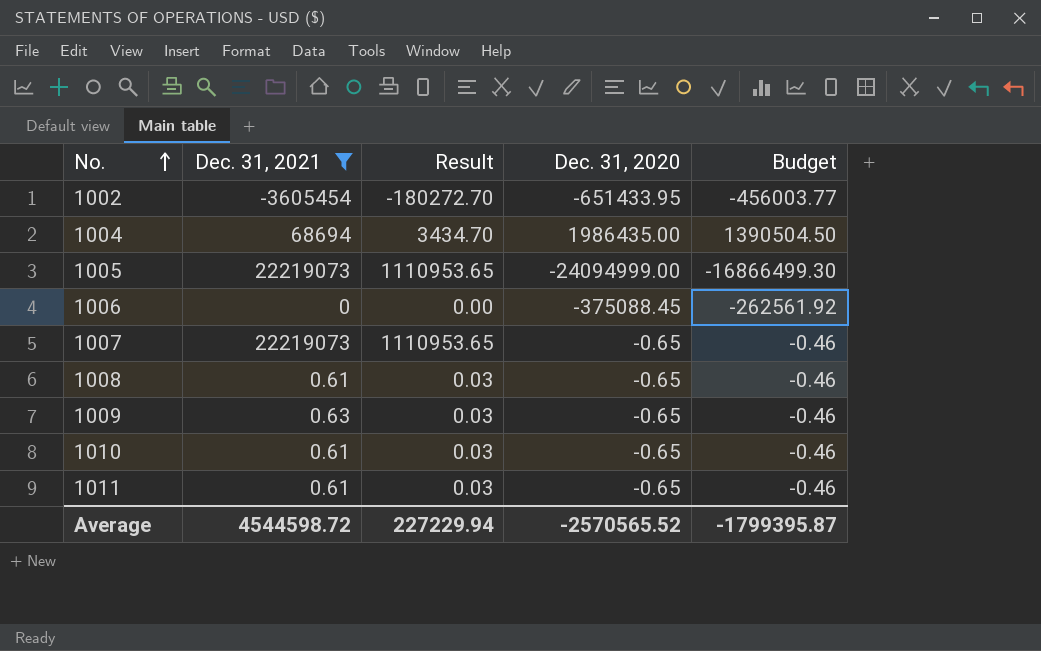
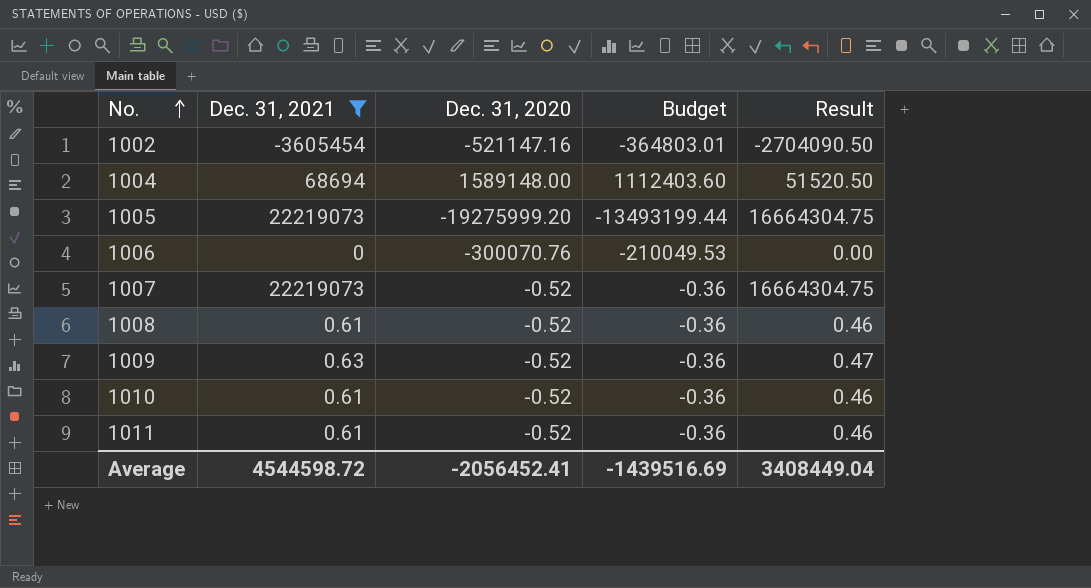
column Result | formula: [Dec. 31, 2021] * 0.05 -> [Dec. 31, 2021] * 0.75
column Result | position: 3 -> 5
1002 | Dec. 31, 2020: -651433.95 -> -521147.16
1002 | Budget: -456003.77 -> -364803.01
1004 | Dec. 31, 2020: 1986435.00 -> 1589148.00
1004 | Budget: 1390504.50 -> 1112403.60
1005 | Dec. 31, 2020: -24094999.00 -> -19275999.20
1005 | Budget: -16866499.30 -> -13493199.44
1006 | Dec. 31, 2020: -375088.45 -> -300070.76
1006 | Budget: -262561.92 -> -210049.53
1007 | Dec. 31, 2020: -0.65 -> -0.52
1007 | Budget: -0.46 -> -0.36
1008 | Dec. 31, 2020: -0.65 -> -0.52
1008 | Budget: -0.46 -> -0.36
1009 | Dec. 31, 2020: -0.65 -> -0.52
1009 | Budget: -0.46 -> -0.36
1010 | Dec. 31, 2020: -0.65 -> -0.52
1010 | Budget: -0.46 -> -0.36
1011 | Dec. 31, 2020: -0.65 -> -0.52
1011 | Budget: -0.46 -> -0.36
Average | Dec. 31, 2020: -2570565.52 -> -2056452.41
Average | Budget: -1799395.87 -> -1439516.69
Average | Result: 227229.94 -> 3408449.04

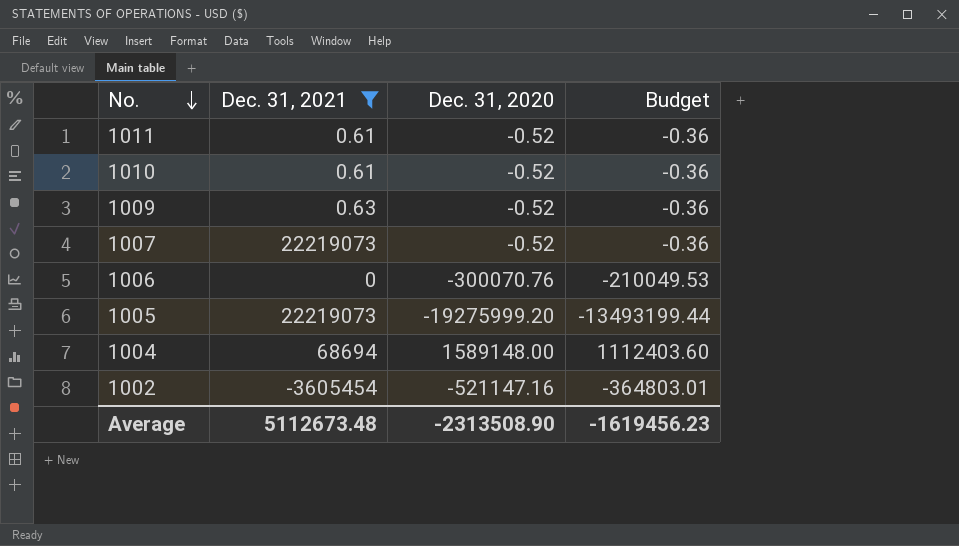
row order: No. ascending -> No. descending
column Result | formula: [Dec. 31, 2021] * 0.75 -> none
row 1008: 0.61 | -0.52 | -0.36 | 0.46 -> none
Average | Dec. 31, 2021: 4544598.72 -> 5112673.48
Average | Dec. 31, 2020: -2056452.41 -> -2313508.90
Average | Budget: -1439516.69 -> -1619456.23

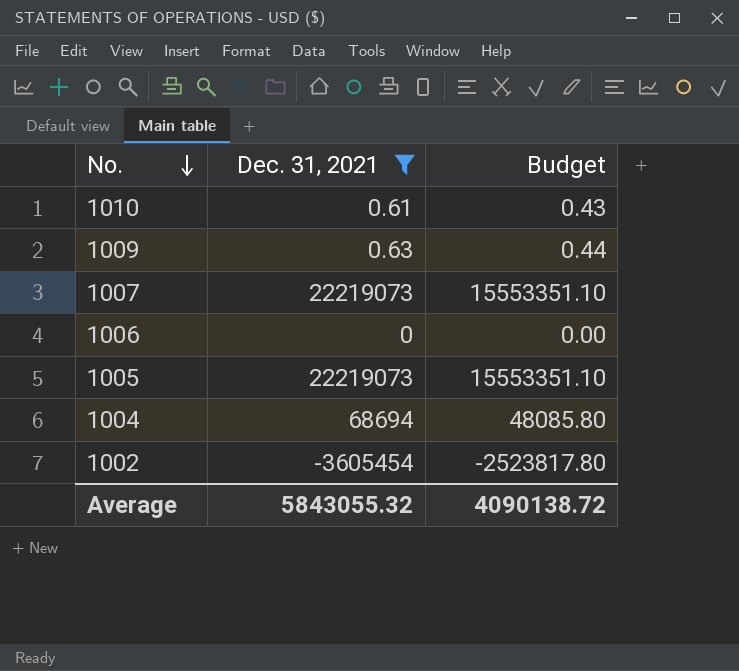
column Dec. 31, 2020 | position: 3 -> none
column Budget | formula: [Dec. 31, 2020] * 0.7 -> [Dec. 31, 2021] * 0.7
row 1011: 0.61 | -0.52 | -0.36 -> none
Average | Dec. 31, 2021: 5112673.48 -> 5843055.32
Average | Budget: -1619456.23 -> 4090138.72

